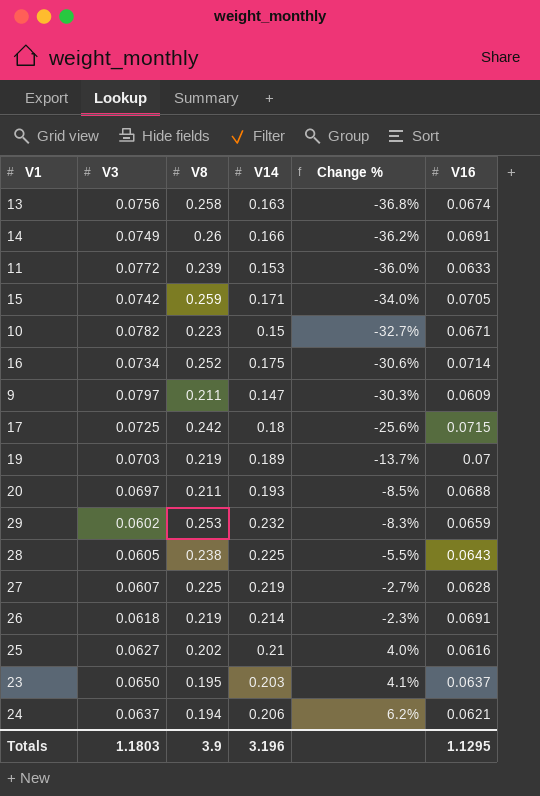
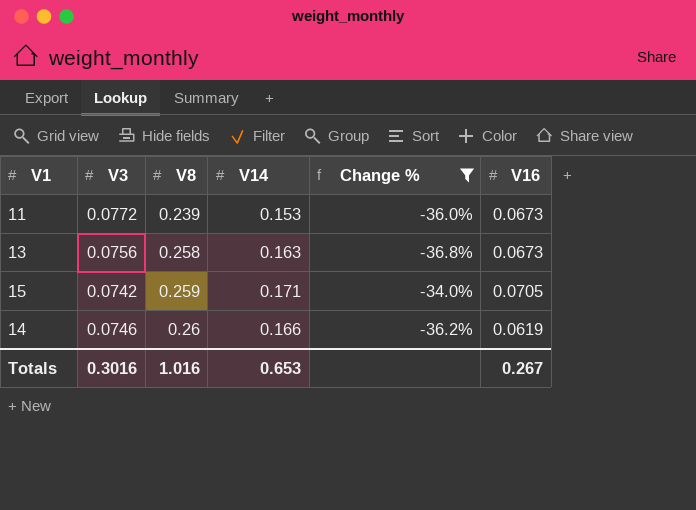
filter: none -> Change % <= -34.0%
row order: Change % ascending -> V8 ascending
11 | V16: 0.0633 -> 0.0673
13 | V16: 0.0674 -> 0.0673
14 | V3: 0.0749 -> 0.0746
14 | V16: 0.0691 -> 0.0619
Totals | V3: 1.1803 -> 0.3016
Totals | V8: 3.9 -> 1.016
Totals | V14: 3.196 -> 0.653
Totals | V16: 1.1295 -> 0.267

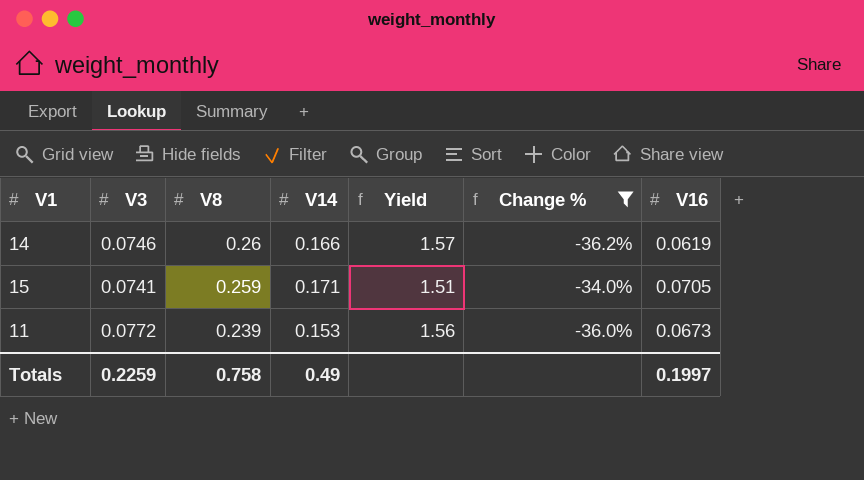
row order: V8 ascending -> V8 descending
column Yield | formula: none -> [V8] / [V14]
row 13: 0.0756 | 0.258 | 0.163 | -36.8% | 0.0673 -> none
15 | V3: 0.0742 -> 0.0741
Totals | V3: 0.3016 -> 0.2259
Totals | V8: 1.016 -> 0.758
Totals | V14: 0.653 -> 0.49
Totals | V16: 0.267 -> 0.1997

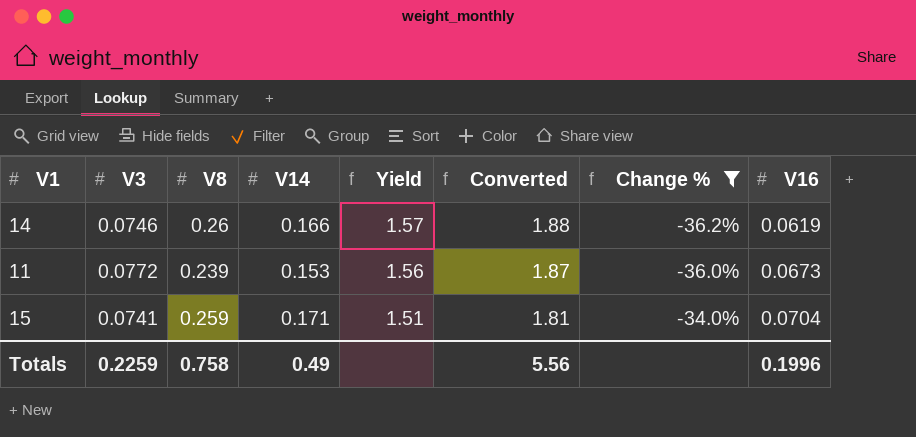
row order: V8 descending -> Yield descending
column Converted | formula: none -> [Yield] * 1.2
15 | V16: 0.0705 -> 0.0704
Totals | V16: 0.1997 -> 0.1996

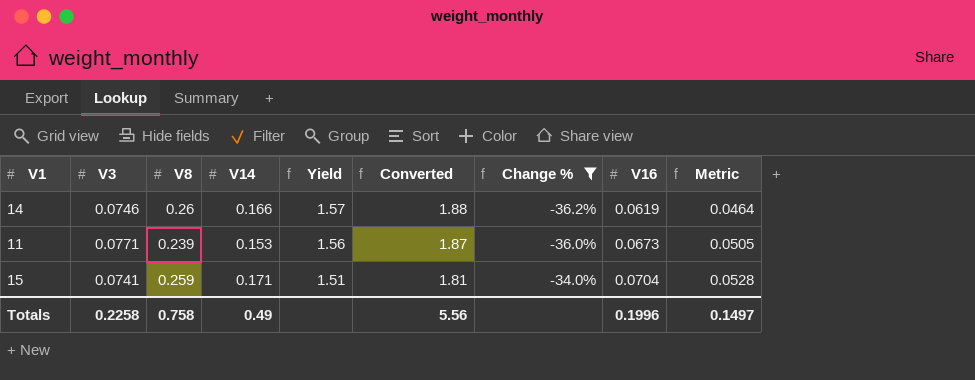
column Metric | formula: none -> [V16] * 0.75
11 | V3: 0.0772 -> 0.0771
Totals | V3: 0.2259 -> 0.2258

